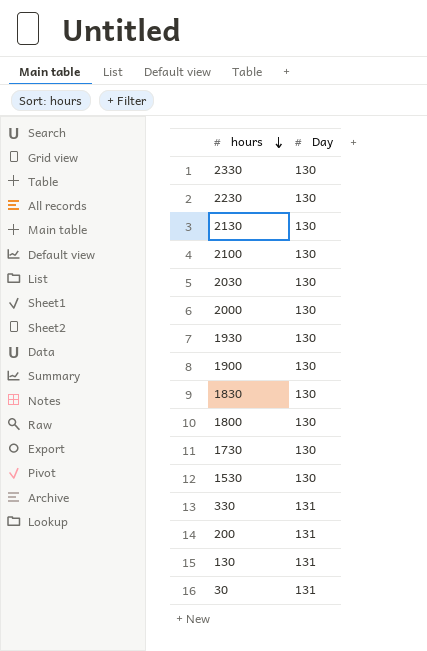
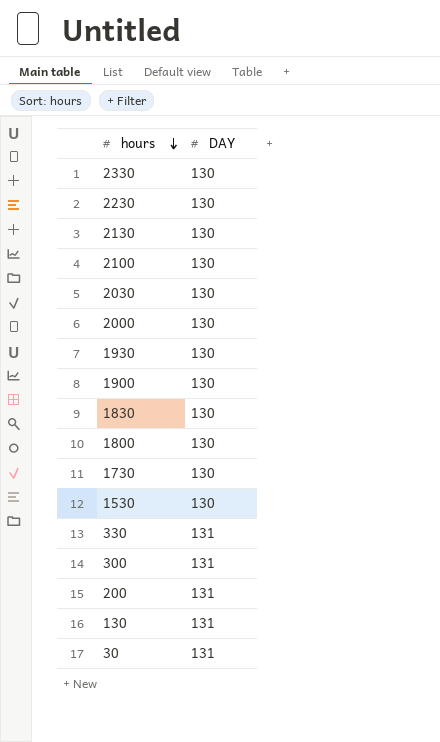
column name: Day -> DAY
row 300: none -> 131

